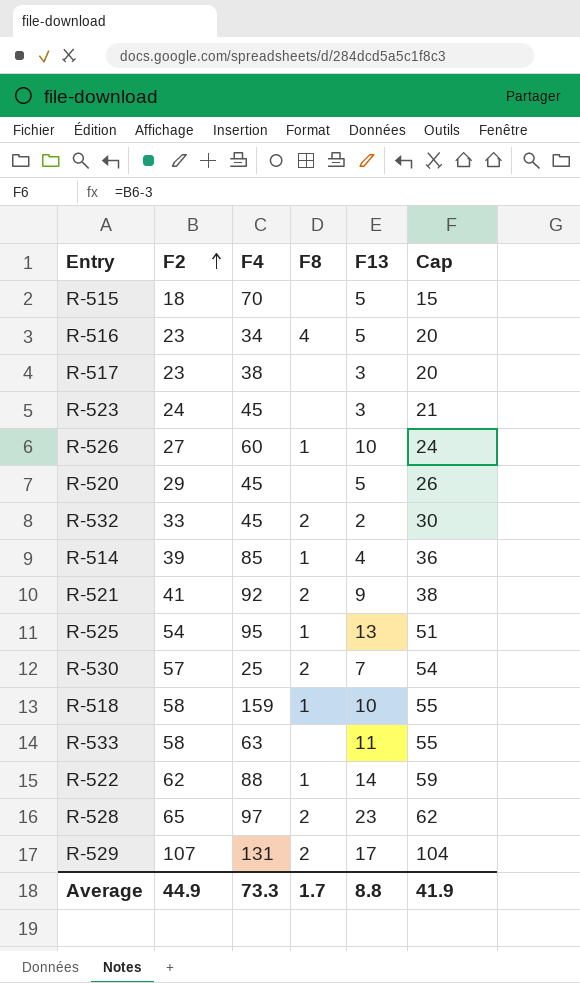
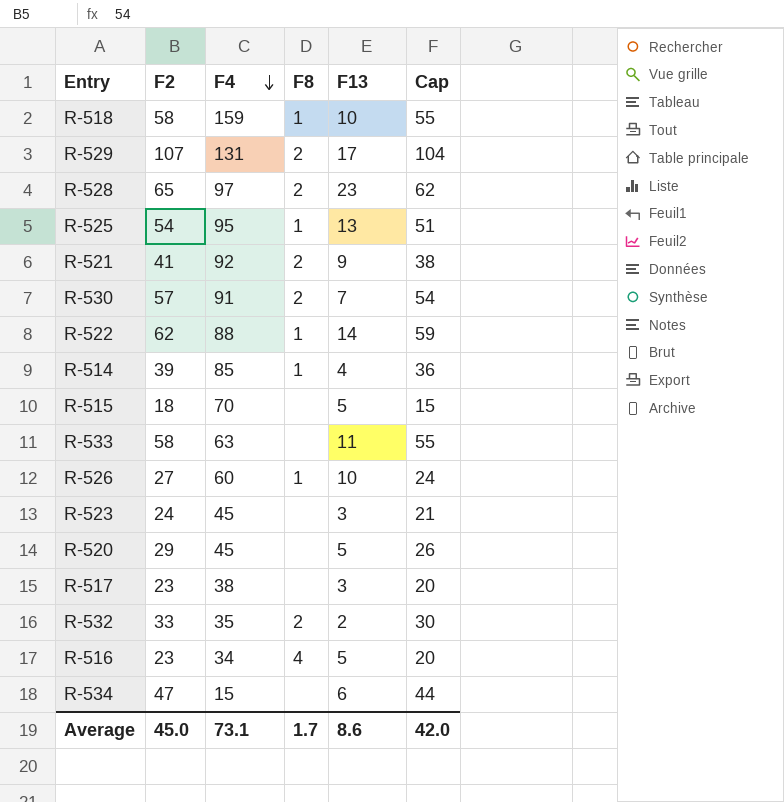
row order: F2 ascending -> F4 descending
R-530 | F4: 25 -> 91
R-532 | F4: 45 -> 35
row R-534: none -> 47 | 15 | none | 6 | 44
Average | F2: 44.9 -> 45.0
Average | F4: 73.3 -> 73.1
Average | F13: 8.8 -> 8.6
Average | Cap: 41.9 -> 42.0

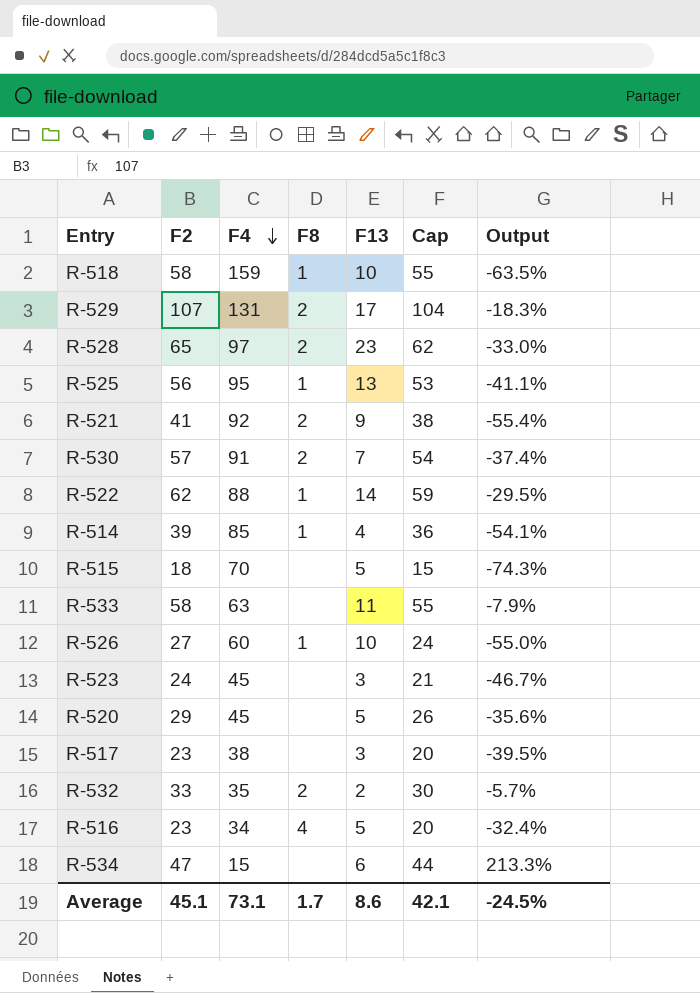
column Output | formula: none -> ([F2] - [F4]) / [F4]
R-525 | F2: 54 -> 56
R-525 | Cap: 51 -> 53
Average | F2: 45.0 -> 45.1
Average | Cap: 42.0 -> 42.1

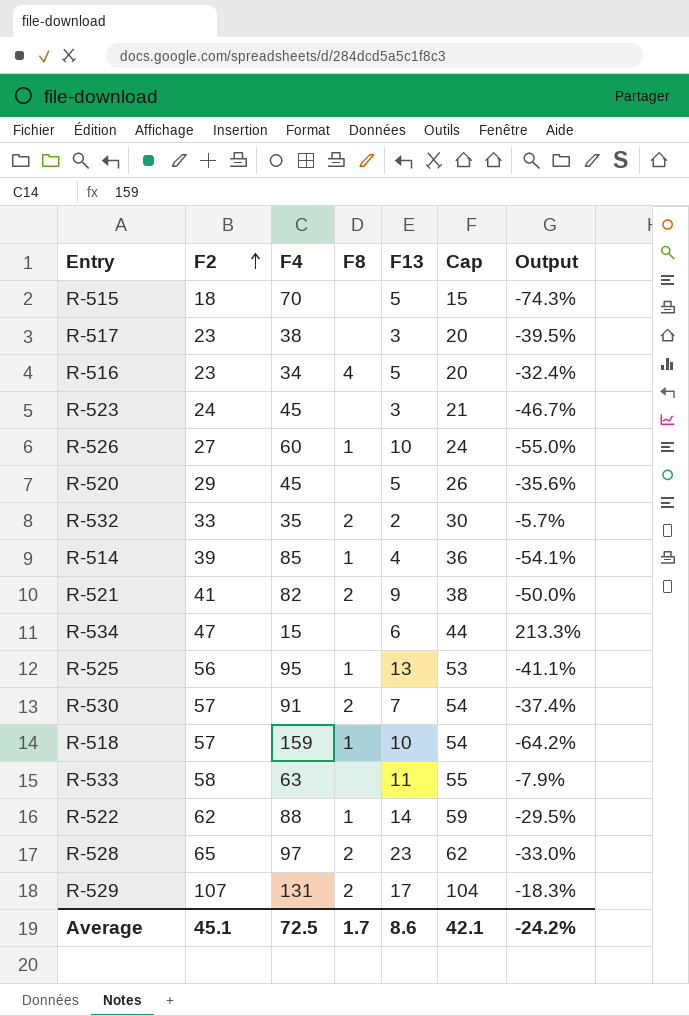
row order: F4 descending -> F2 ascending
R-521 | F4: 92 -> 82
R-521 | Output: -55.4% -> -50.0%
R-518 | F2: 58 -> 57
R-518 | Cap: 55 -> 54
R-518 | Output: -63.5% -> -64.2%
Average | F4: 73.1 -> 72.5
Average | Output: -24.5% -> -24.2%

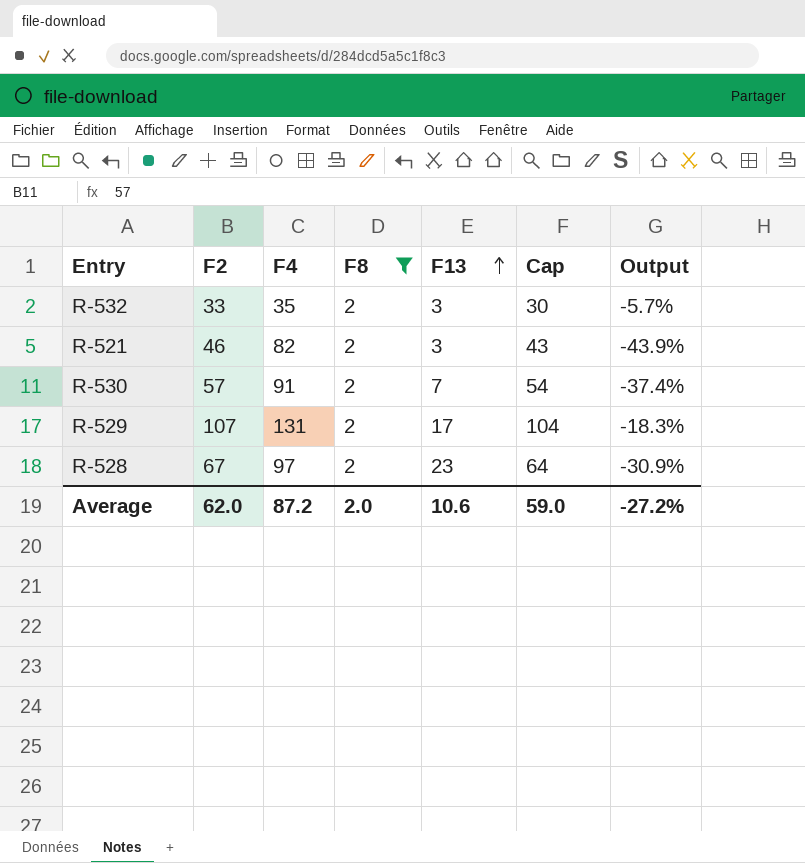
filter: none -> F8 = 2
row order: F2 ascending -> F13 ascending
R-532 | F13: 2 -> 3
R-521 | F2: 41 -> 46
R-521 | F13: 9 -> 3
R-521 | Cap: 38 -> 43
R-521 | Output: -50.0% -> -43.9%
R-528 | F2: 65 -> 67
R-528 | Cap: 62 -> 64
R-528 | Output: -33.0% -> -30.9%
Average | F2: 45.1 -> 62.0
Average | F4: 72.5 -> 87.2
Average | F8: 1.7 -> 2.0
Average | F13: 8.6 -> 10.6
Average | Cap: 42.1 -> 59.0
Average | Output: -24.2% -> -27.2%

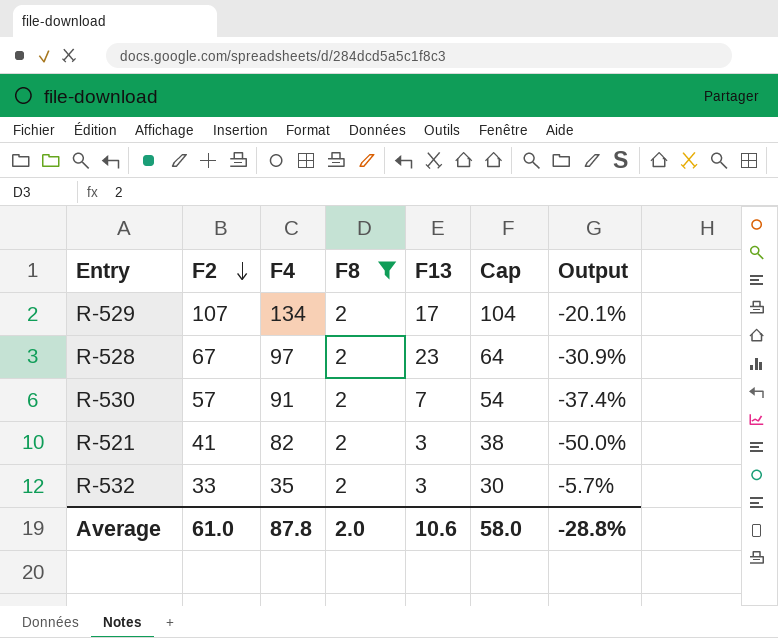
row order: F13 ascending -> F2 descending
R-529 | F4: 131 -> 134
R-529 | Output: -18.3% -> -20.1%
R-521 | F2: 46 -> 41
R-521 | Cap: 43 -> 38
R-521 | Output: -43.9% -> -50.0%
Average | F2: 62.0 -> 61.0
Average | F4: 87.2 -> 87.8
Average | Cap: 59.0 -> 58.0
Average | Output: -27.2% -> -28.8%

